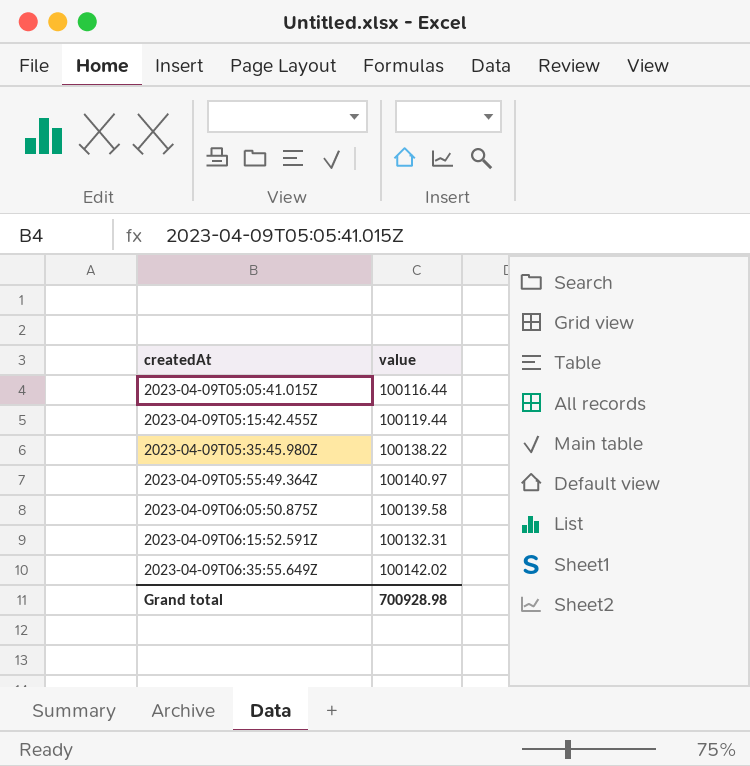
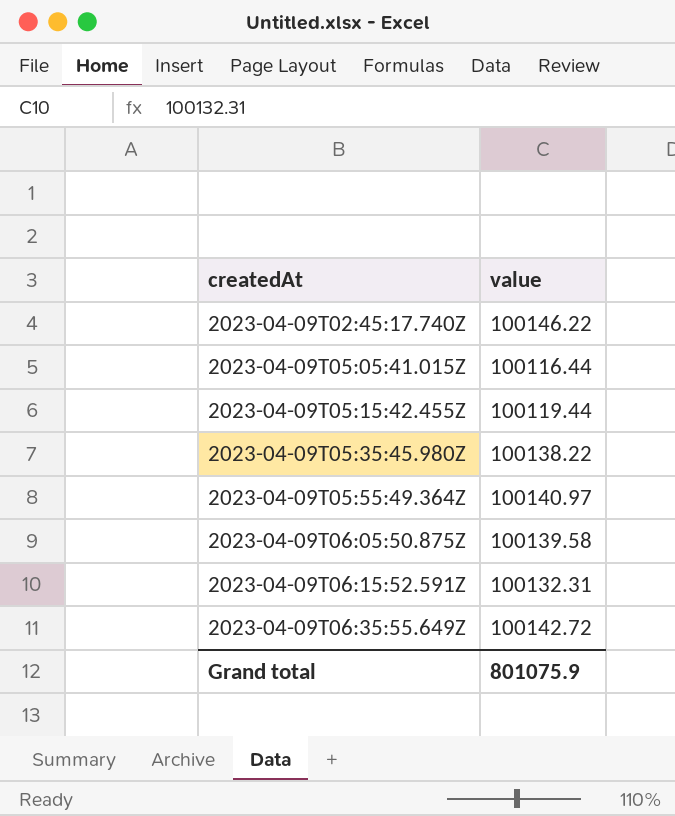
row 2023-04-09T02:45:17.740Z: none -> 100146.22
2023-04-09T06:35:55.649Z | value: 100142.02 -> 100142.72
Grand total | value: 700928.98 -> 801075.9

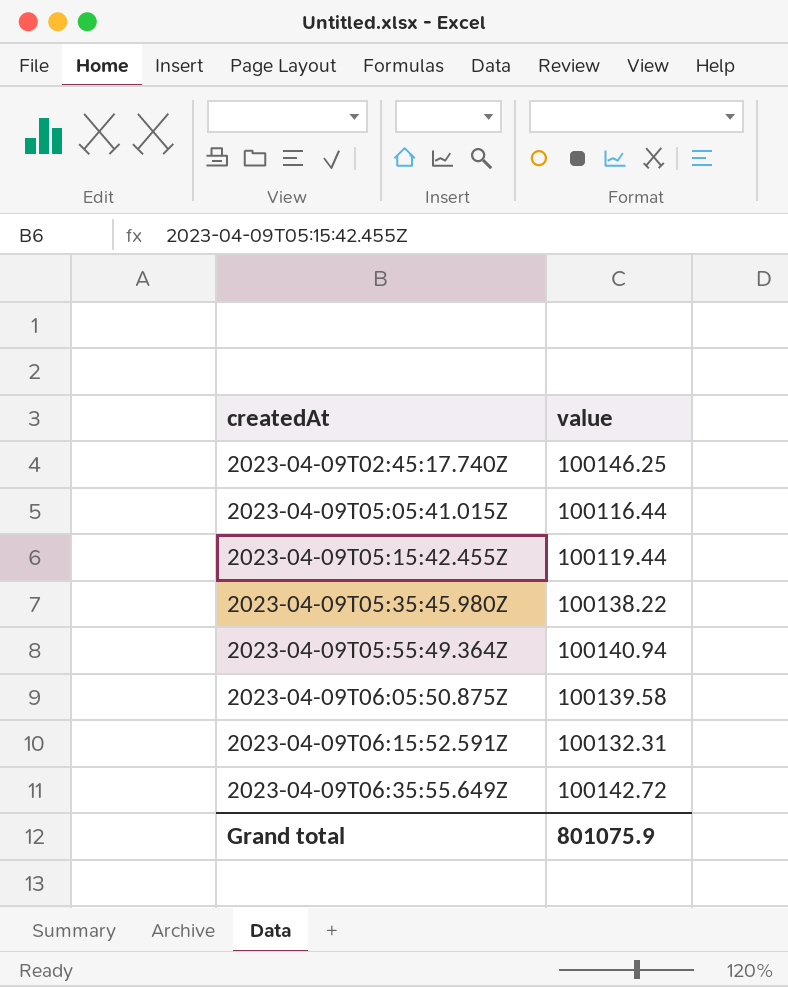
2023-04-09T02:45:17.740Z | value: 100146.22 -> 100146.25
2023-04-09T05:55:49.364Z | value: 100140.97 -> 100140.94

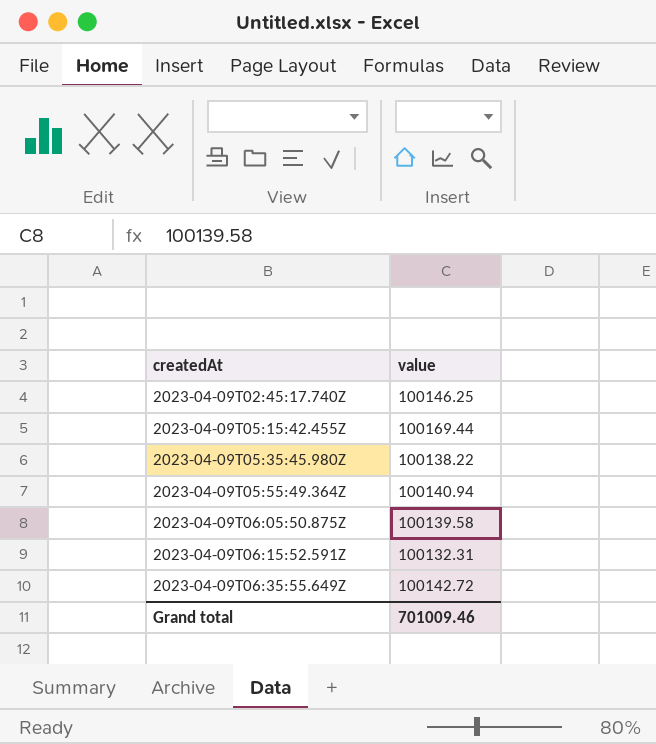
row 2023-04-09T05:05:41.015Z: 100116.44 -> none
2023-04-09T05:15:42.455Z | value: 100119.44 -> 100169.44
Grand total | value: 801075.9 -> 701009.46

